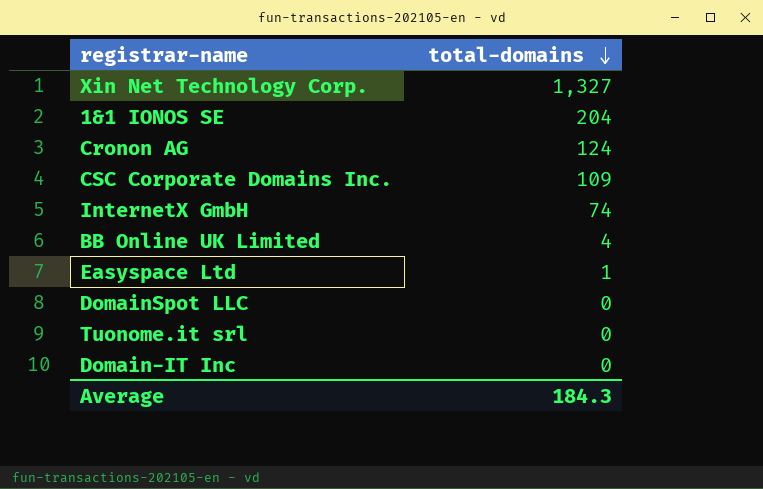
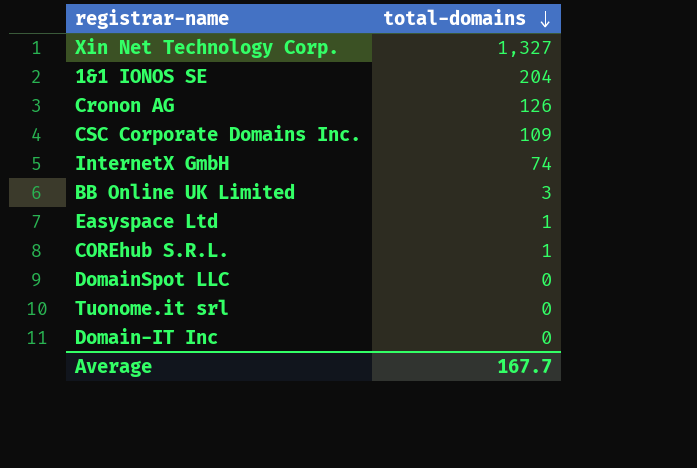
Cronon AG | total-domains: 124 -> 126
BB Online UK Limited | total-domains: 4 -> 3
row COREhub S.R.L.: none -> 1
Average | total-domains: 184.3 -> 167.7

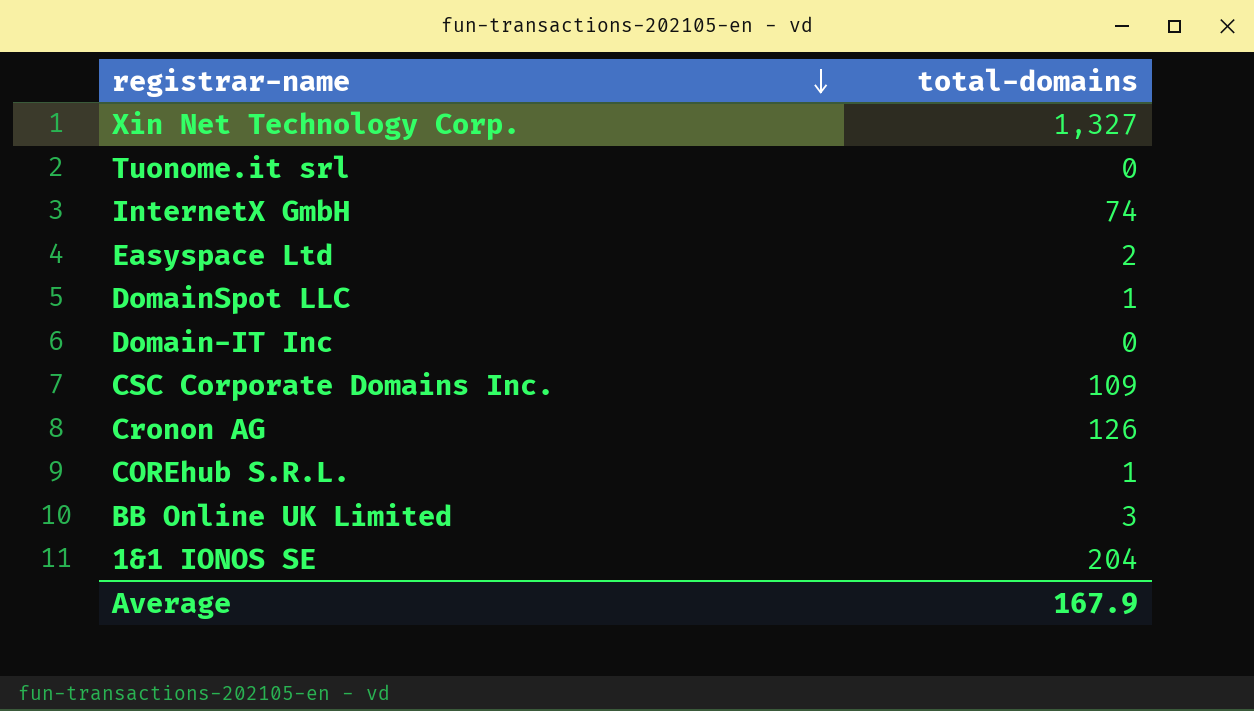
row order: total-domains descending -> registrar-name descending
Easyspace Ltd | total-domains: 1 -> 2
DomainSpot LLC | total-domains: 0 -> 1
Average | total-domains: 167.7 -> 167.9

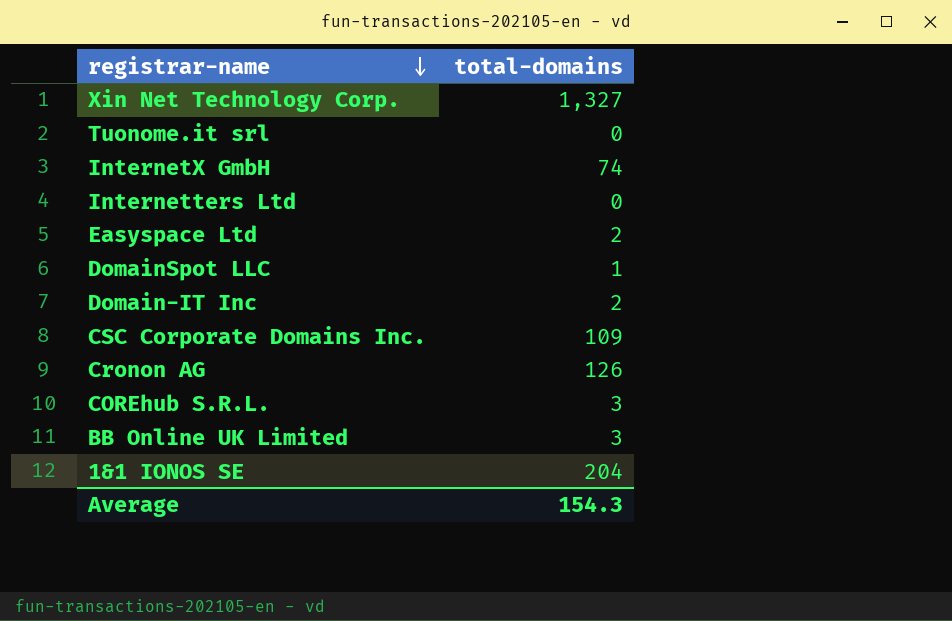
row Internetters Ltd: none -> 0
Domain-IT Inc | total-domains: 0 -> 2
COREhub S.R.L. | total-domains: 1 -> 3
Average | total-domains: 167.9 -> 154.3

